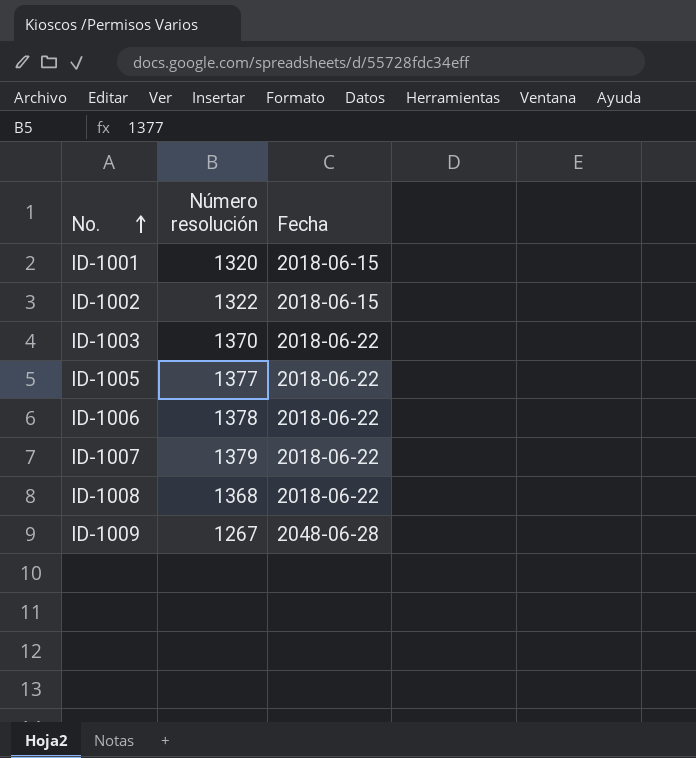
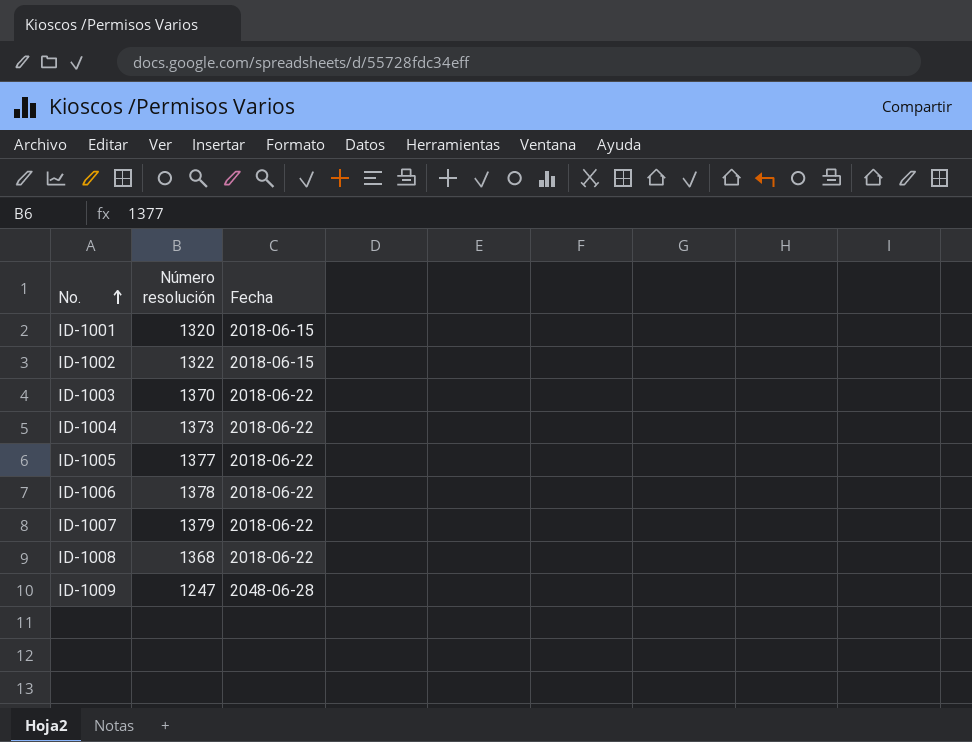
row ID-1004: none -> 1373 | 2018-06-22
ID-1009 | Número resolución: 1267 -> 1247

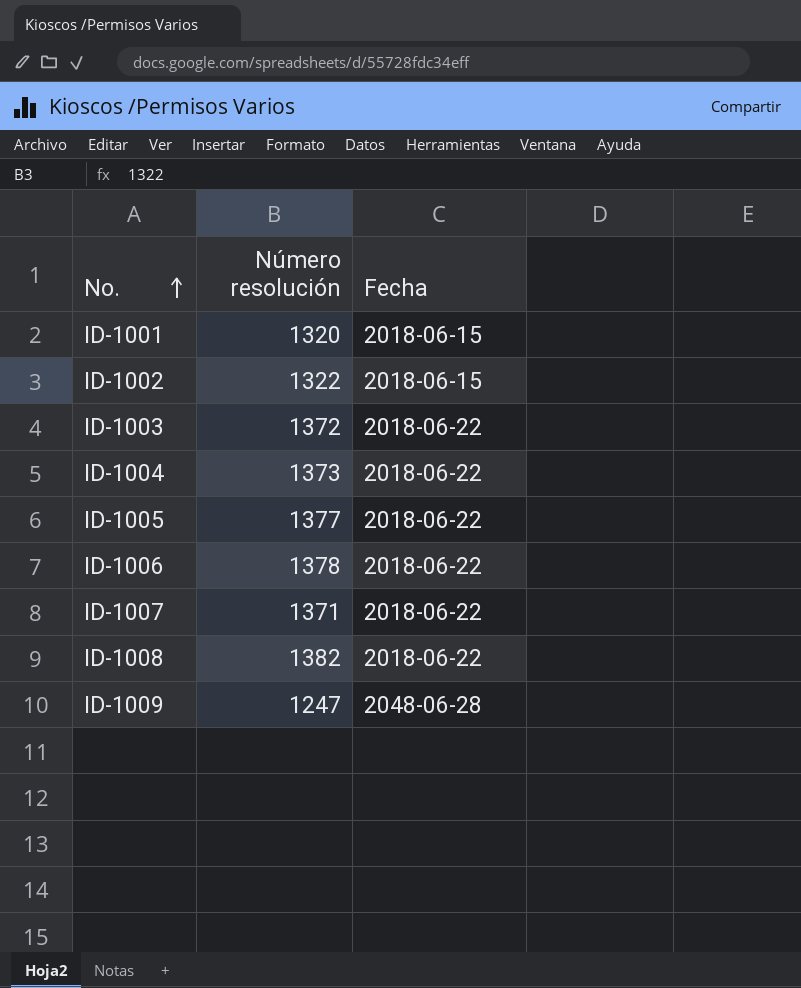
ID-1003 | Número resolución: 1370 -> 1372
ID-1007 | Número resolución: 1379 -> 1371
ID-1008 | Número resolución: 1368 -> 1382

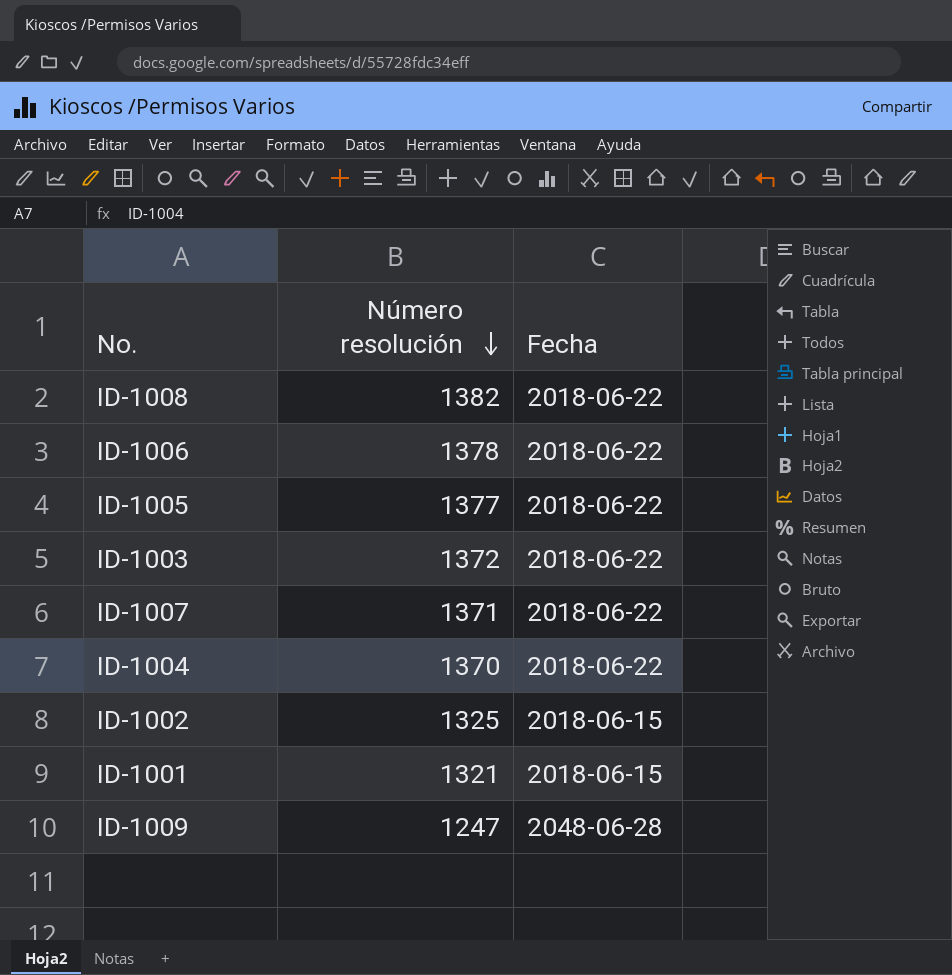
row order: No. ascending -> Número resolución descending
ID-1004 | Número resolución: 1373 -> 1370
ID-1002 | Número resolución: 1322 -> 1325
ID-1001 | Número resolución: 1320 -> 1321

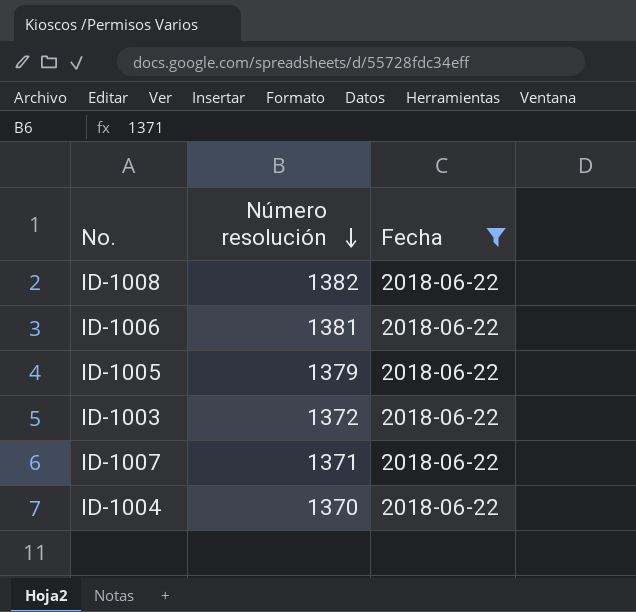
filter: none -> Fecha = 2018-06-22
ID-1006 | Número resolución: 1378 -> 1381
ID-1005 | Número resolución: 1377 -> 1379

